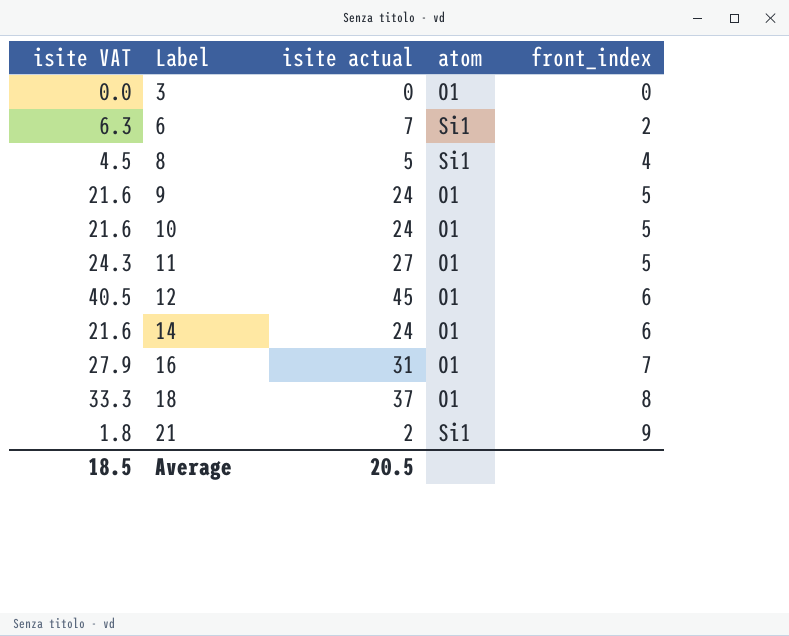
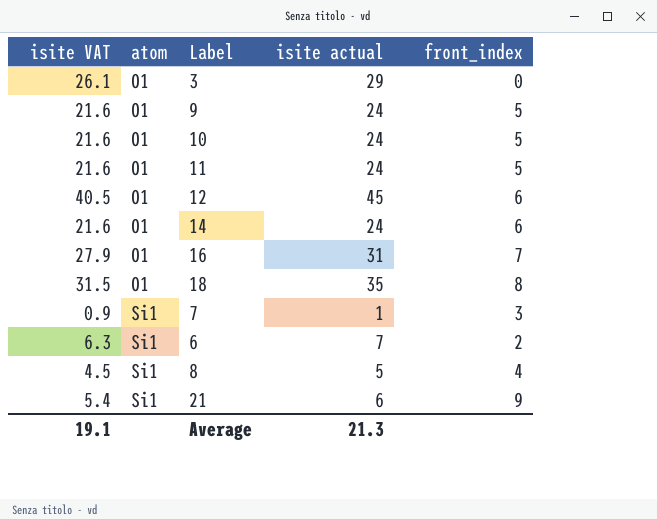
row order: Label ascending -> atom ascending
column atom | position: 4 -> 2
3 | isite VAT: 0.0 -> 26.1
3 | isite actual: 0 -> 29
11 | isite VAT: 24.3 -> 21.6
11 | isite actual: 27 -> 24
18 | isite VAT: 33.3 -> 31.5
18 | isite actual: 37 -> 35
row 7: none -> 0.9 | Si1 | 1 | 3
21 | isite VAT: 1.8 -> 5.4
21 | isite actual: 2 -> 6
Average | isite VAT: 18.5 -> 19.1
Average | isite actual: 20.5 -> 21.3

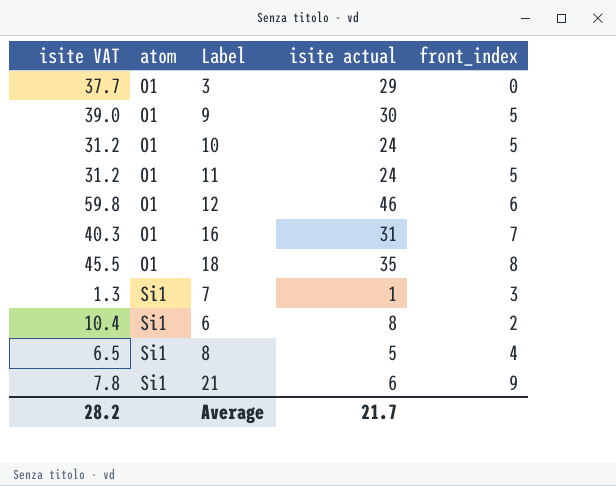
column isite VAT | formula: [isite actual] * 0.9 -> [isite actual] * 1.3
row 14: 21.6 | O1 | 24 | 6 -> none
9 | isite actual: 24 -> 30
12 | isite actual: 45 -> 46
6 | isite actual: 7 -> 8
Average | isite VAT: 19.1 -> 28.2
Average | isite actual: 21.3 -> 21.7

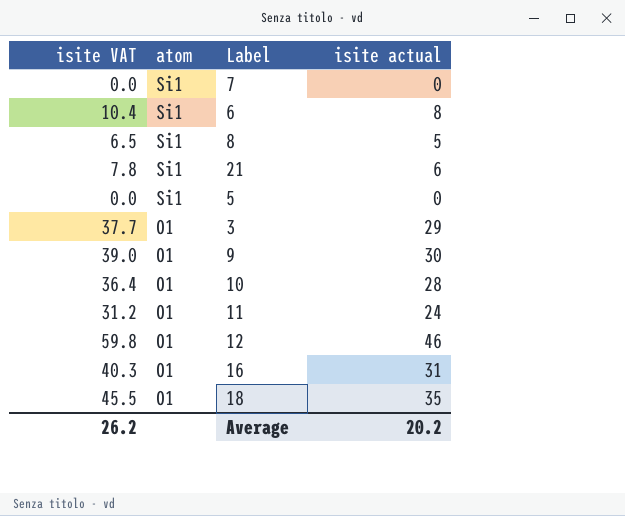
row order: atom ascending -> atom descending
column front_index | position: 5 -> none
7 | isite VAT: 1.3 -> 0.0
7 | isite actual: 1 -> 0
row 5: none -> 0.0 | Si1 | 0
10 | isite VAT: 31.2 -> 36.4
10 | isite actual: 24 -> 28
Average | isite VAT: 28.2 -> 26.2
Average | isite actual: 21.7 -> 20.2

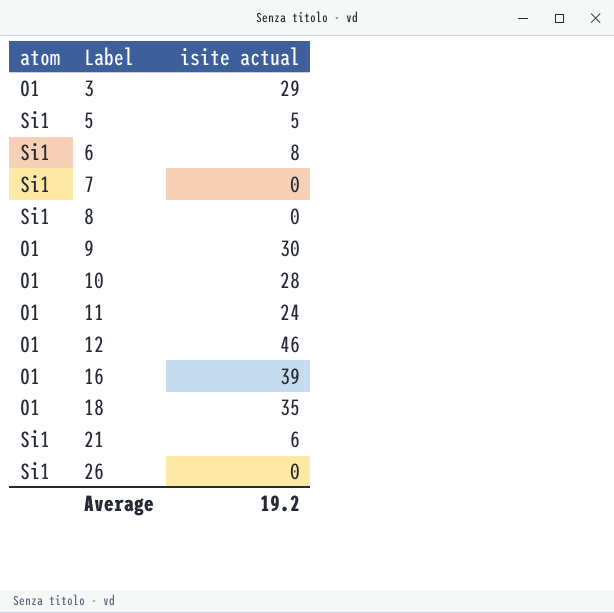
row order: atom descending -> Label ascending
column isite VAT | formula: [isite actual] * 1.3 -> none
5 | isite actual: 0 -> 5
8 | isite actual: 5 -> 0
16 | isite actual: 31 -> 39
row 26: none -> Si1 | 0
Average | isite actual: 20.2 -> 19.2

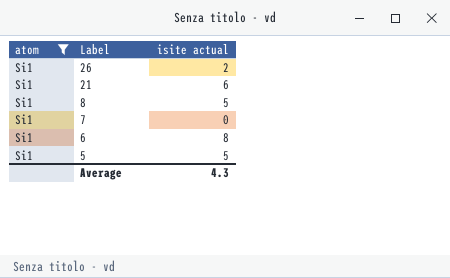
filter: none -> atom = Si1
row order: Label ascending -> Label descending
26 | isite actual: 0 -> 2
8 | isite actual: 0 -> 5
Average | isite actual: 19.2 -> 4.3

